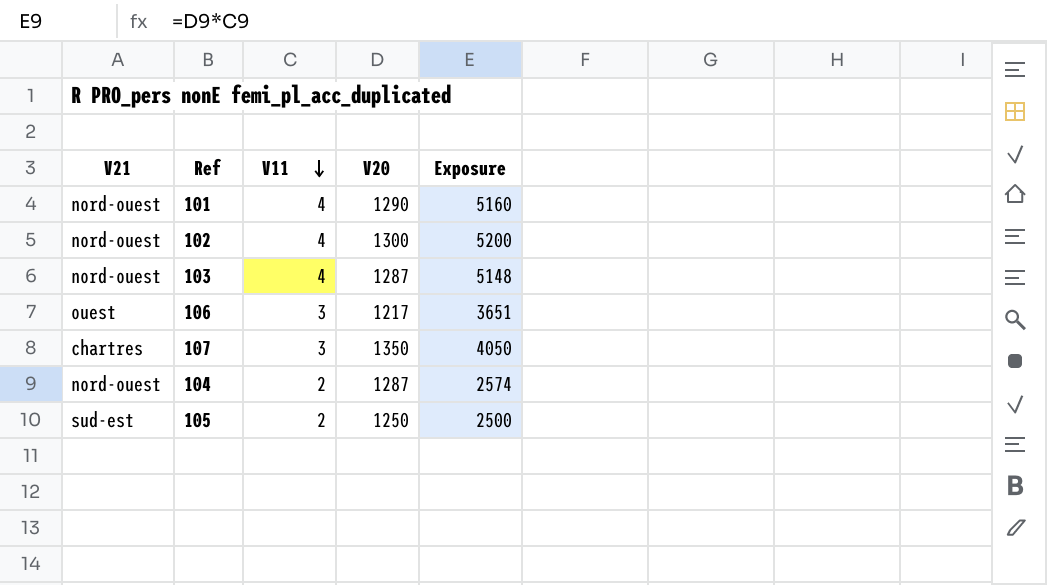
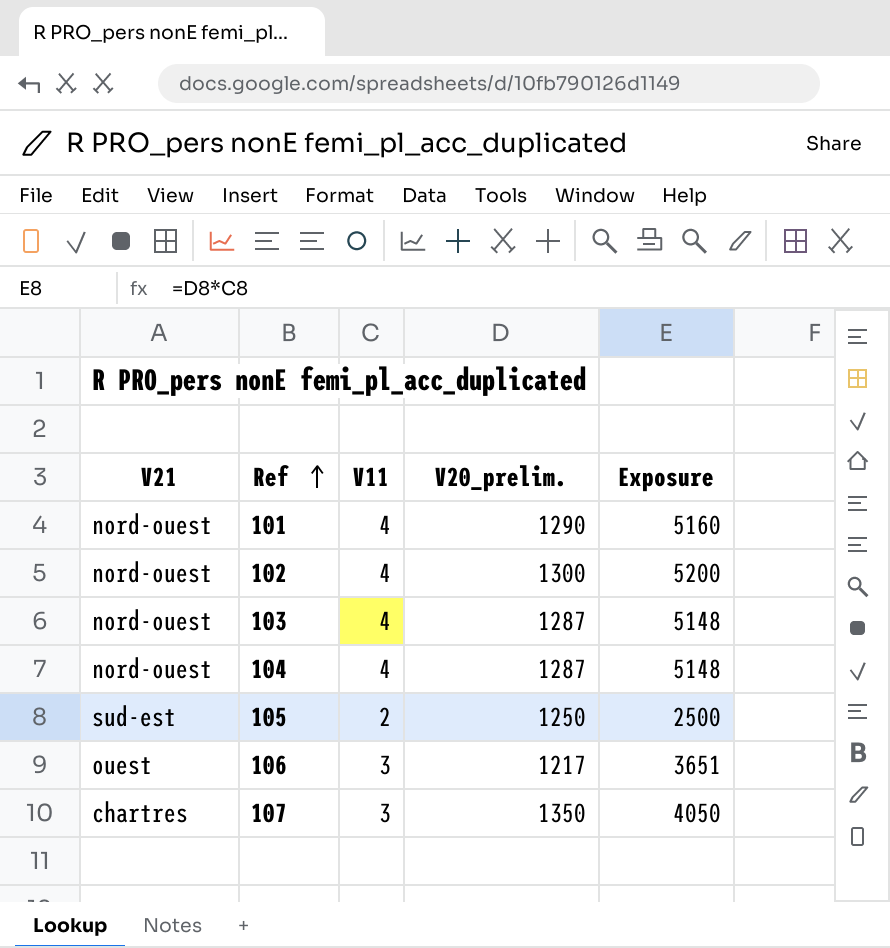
row order: V11 descending -> Ref ascending
column name: V20 -> V20_prelim.
104 | V11: 2 -> 4
104 | Exposure: 2574 -> 5148

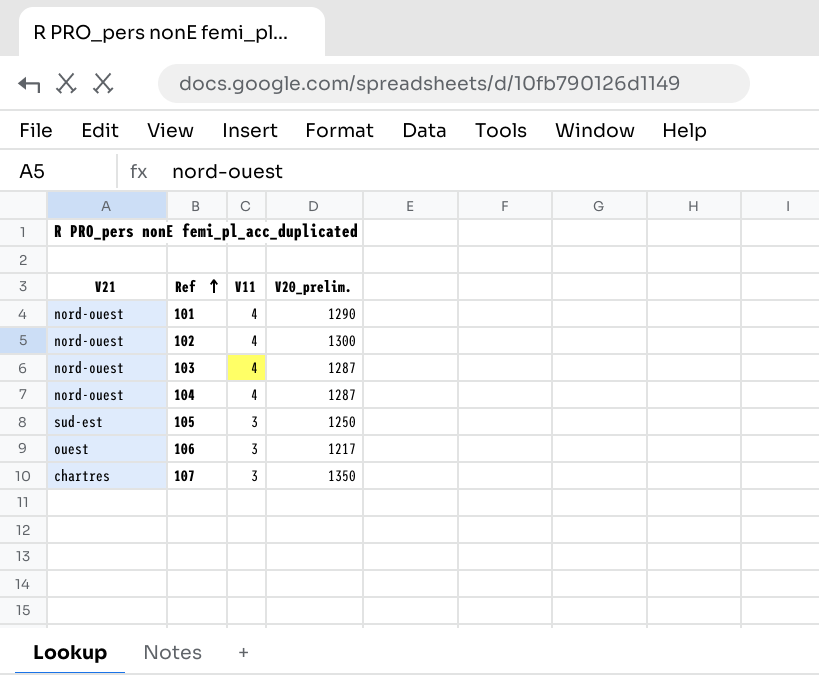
column Exposure | formula: [V11] * [V20_prelim.] -> none
105 | V11: 2 -> 3

